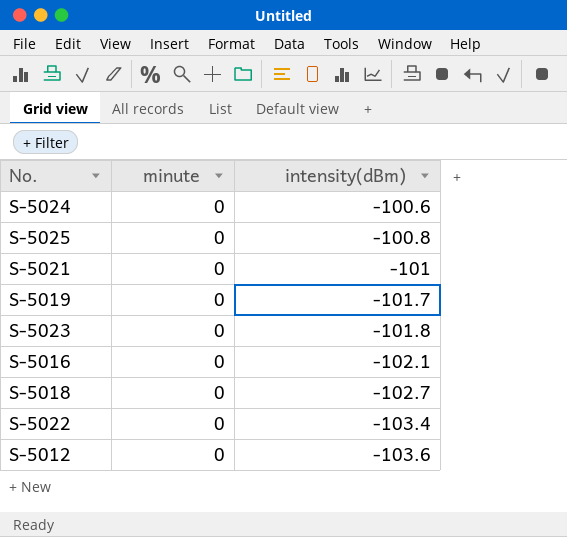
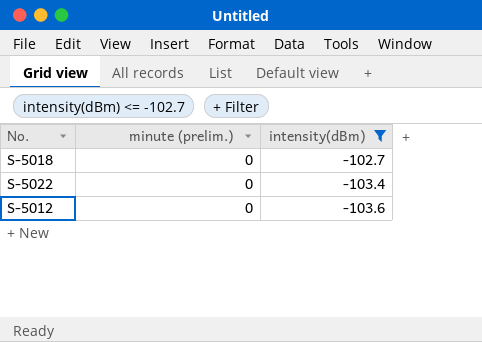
filter: none -> intensity(dBm) <= -102.7
column name: minute -> minute (prelim.)

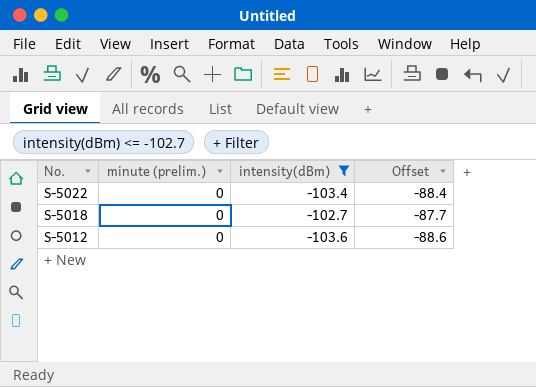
row order: intensity(dBm) descending -> No. descending
column Offset | formula: none -> [intensity(dBm)] + 15

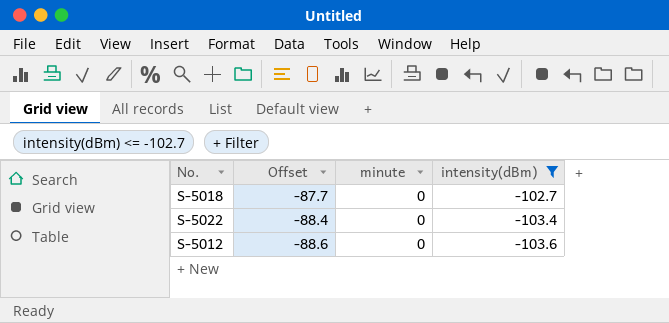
row order: No. descending -> Offset descending
column Offset | position: 4 -> 2
column name: minute (prelim.) -> minute

